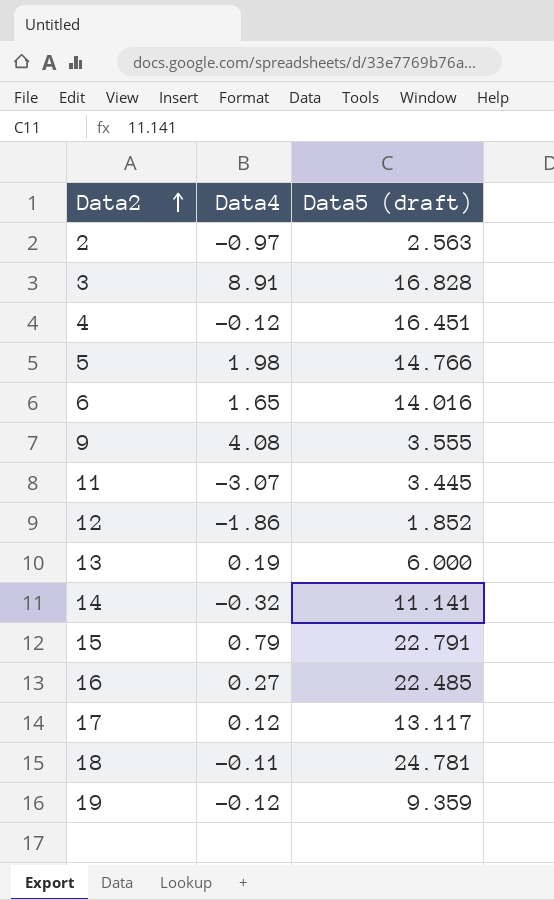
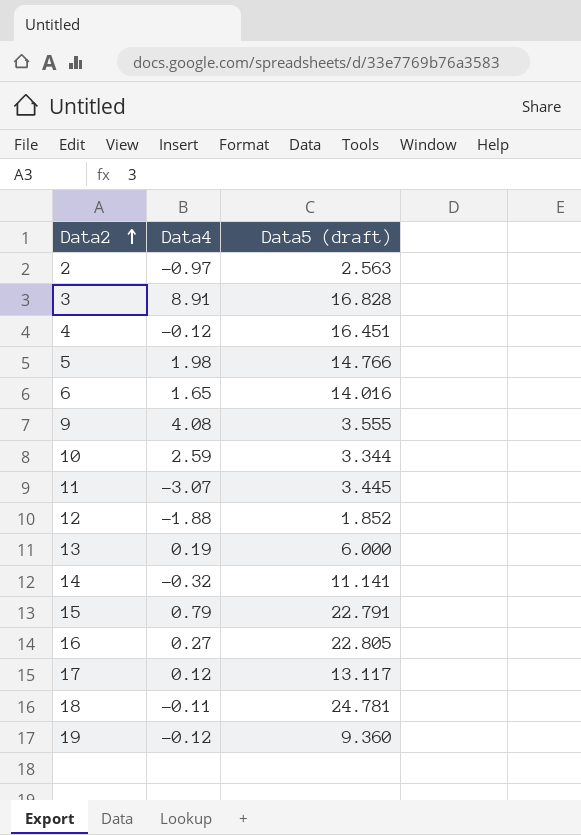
row 10: none -> 2.59 | 3.344
12 | Data4: -1.86 -> -1.88
16 | Data5 (draft): 22.485 -> 22.805
19 | Data5 (draft): 9.359 -> 9.360

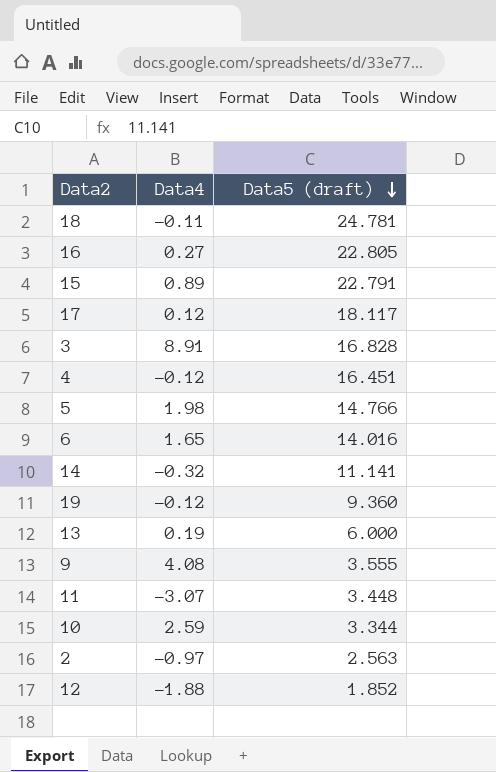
row order: Data2 ascending -> Data5 (draft) descending
15 | Data4: 0.79 -> 0.89
17 | Data5 (draft): 13.117 -> 18.117
11 | Data5 (draft): 3.445 -> 3.448

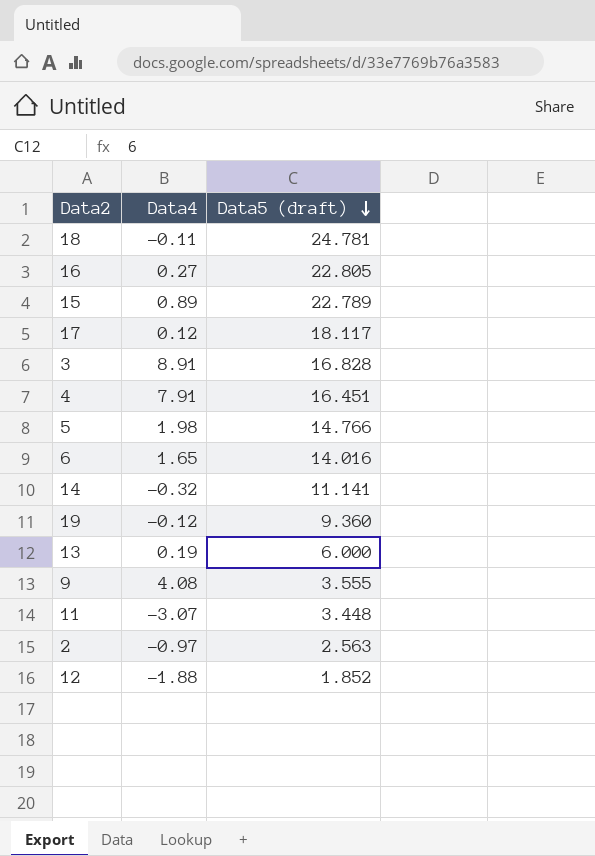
row 10: 2.59 | 3.344 -> none
15 | Data5 (draft): 22.791 -> 22.789
4 | Data4: -0.12 -> 7.91

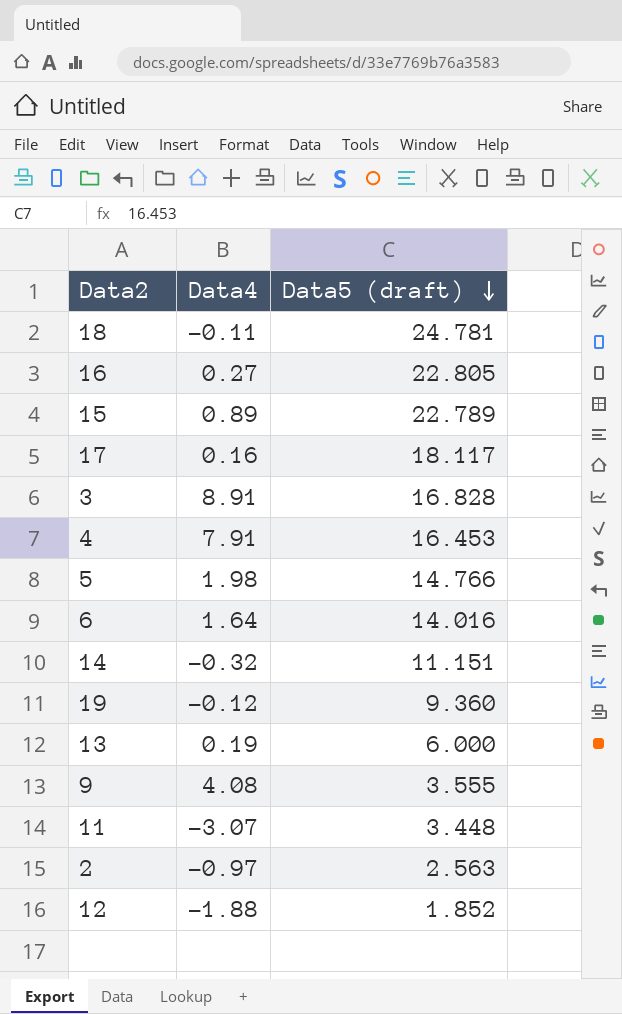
17 | Data4: 0.12 -> 0.16
4 | Data5 (draft): 16.451 -> 16.453
6 | Data4: 1.65 -> 1.64
14 | Data5 (draft): 11.141 -> 11.151

